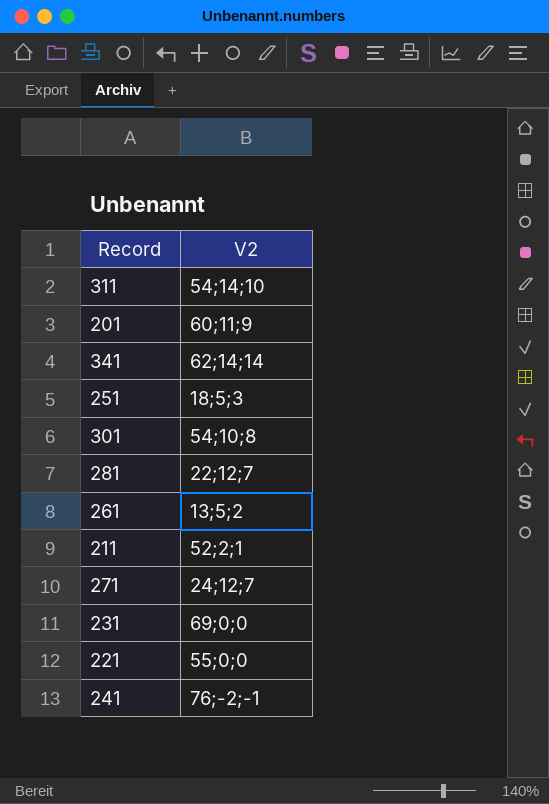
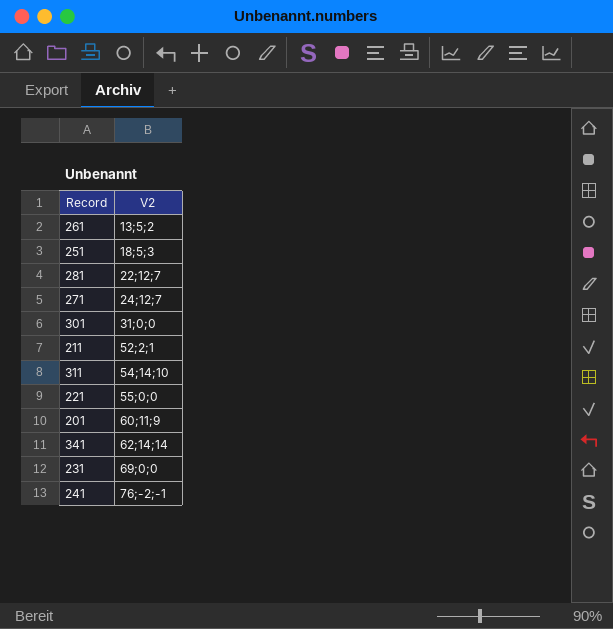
row order: none -> V2 ascending
301 | V2: 54;10;8 -> 31;0;0

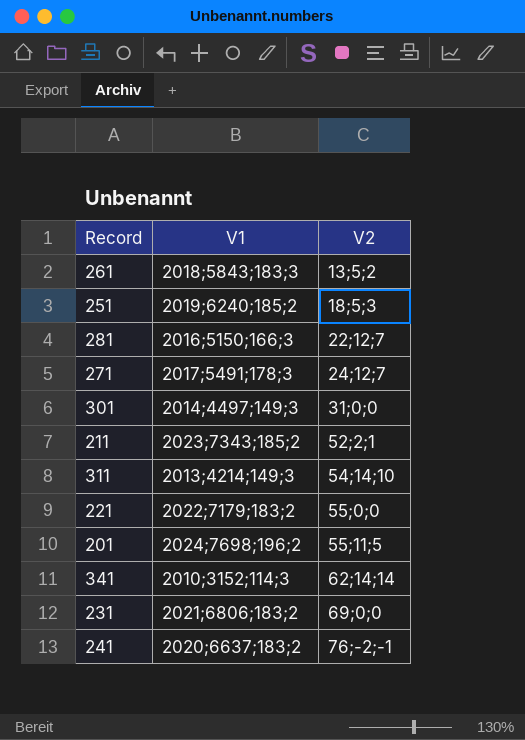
column V1 | position: none -> 2
201 | V2: 60;11;9 -> 55;11;5

